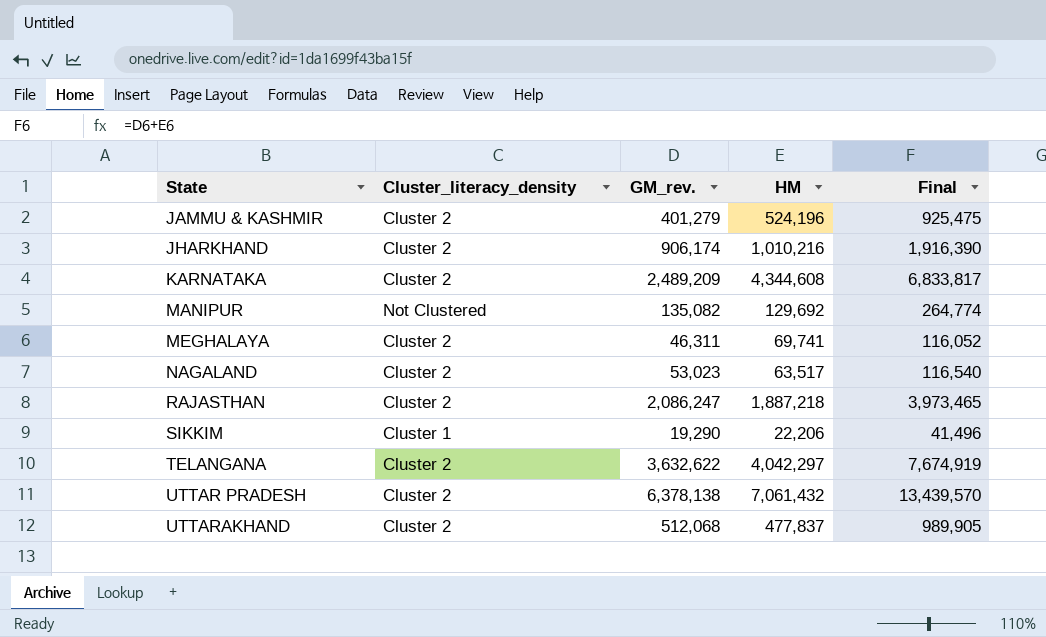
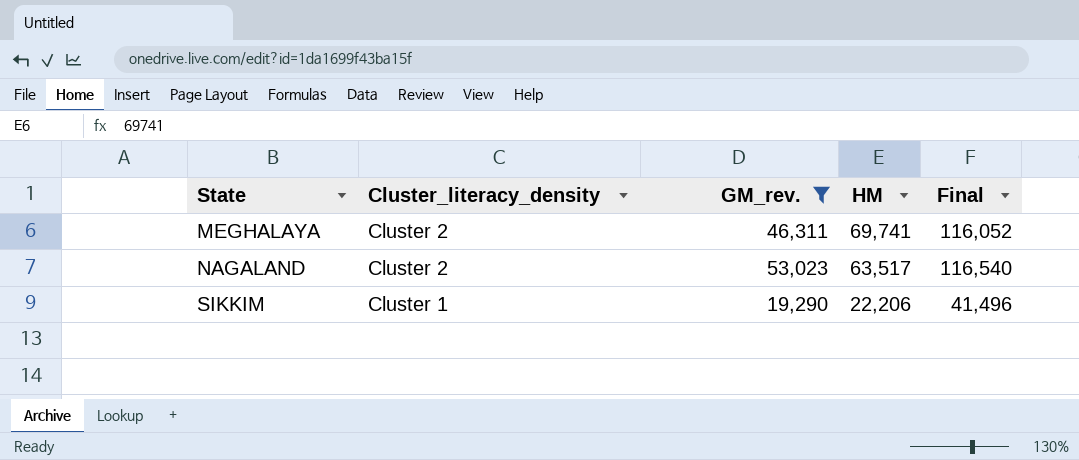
filter: none -> GM_rev. <= 53,023

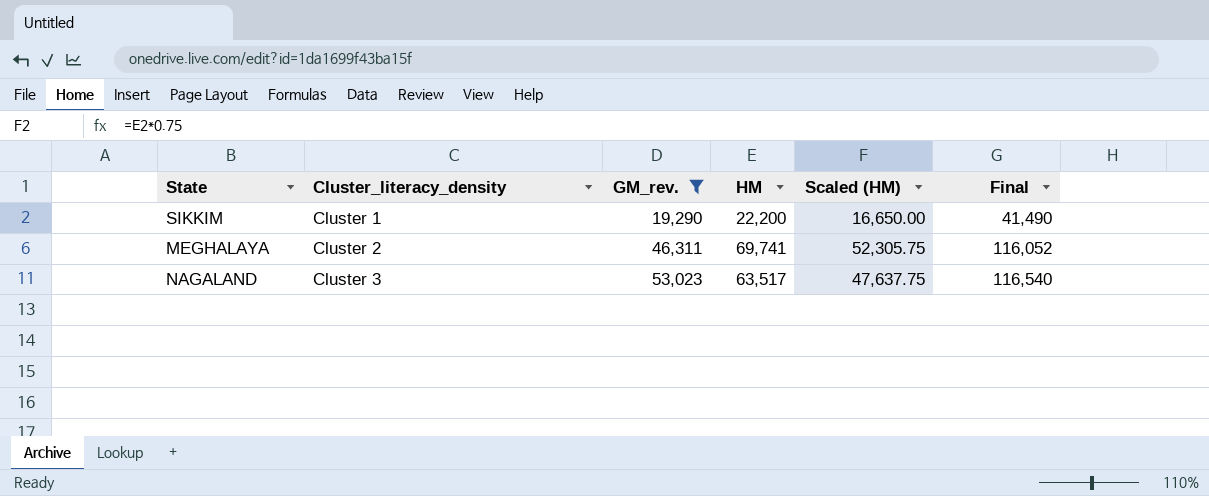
row order: State ascending -> Cluster_literacy_density ascending
column Scaled (HM) | formula: none -> [HM] * 0.75
SIKKIM | HM: 22,206 -> 22,200
SIKKIM | Final: 41,496 -> 41,490
NAGALAND | Cluster_literacy_density: Cluster 2 -> Cluster 3

